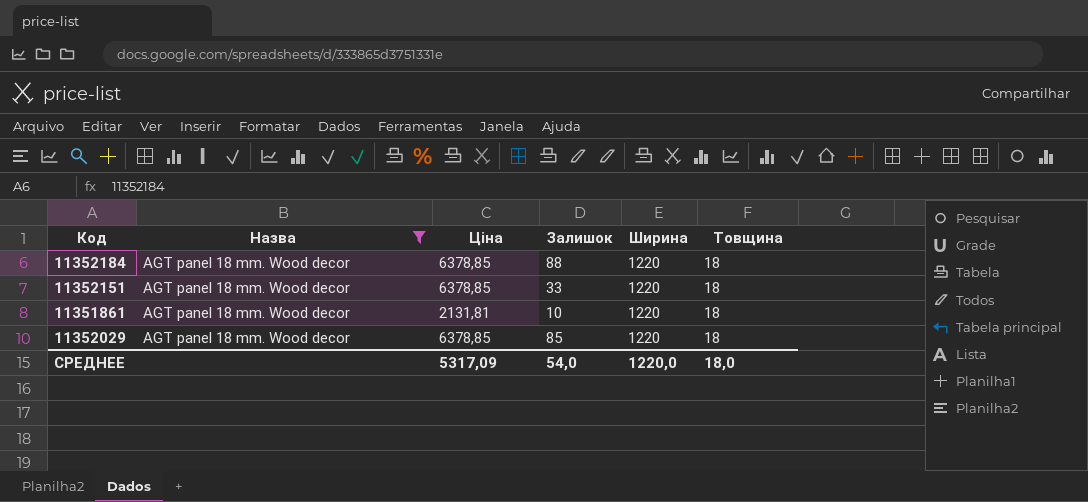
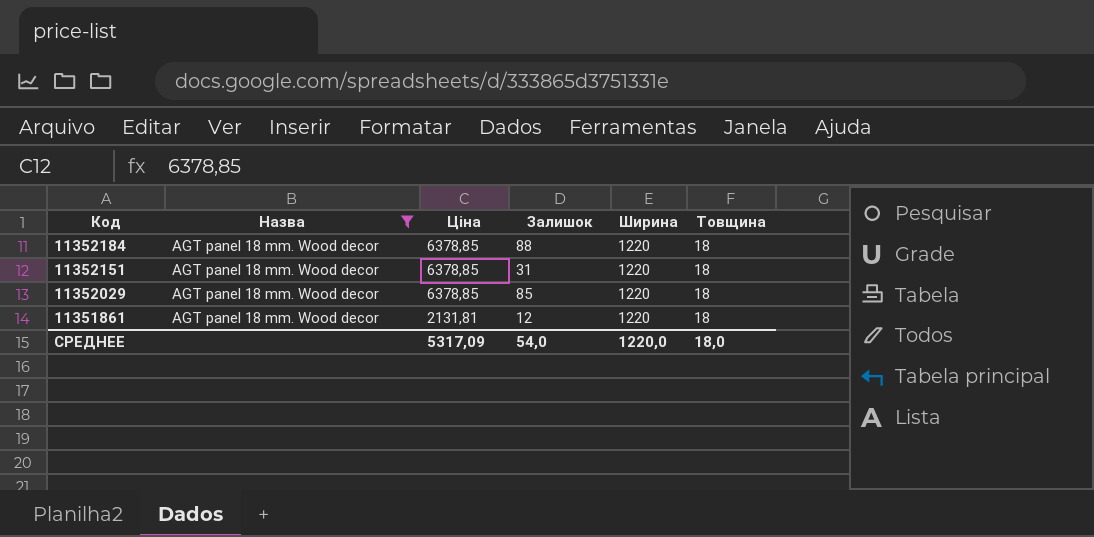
row order: none -> Код descending
11352151 | Залишок: 33 -> 31
11351861 | Залишок: 10 -> 12

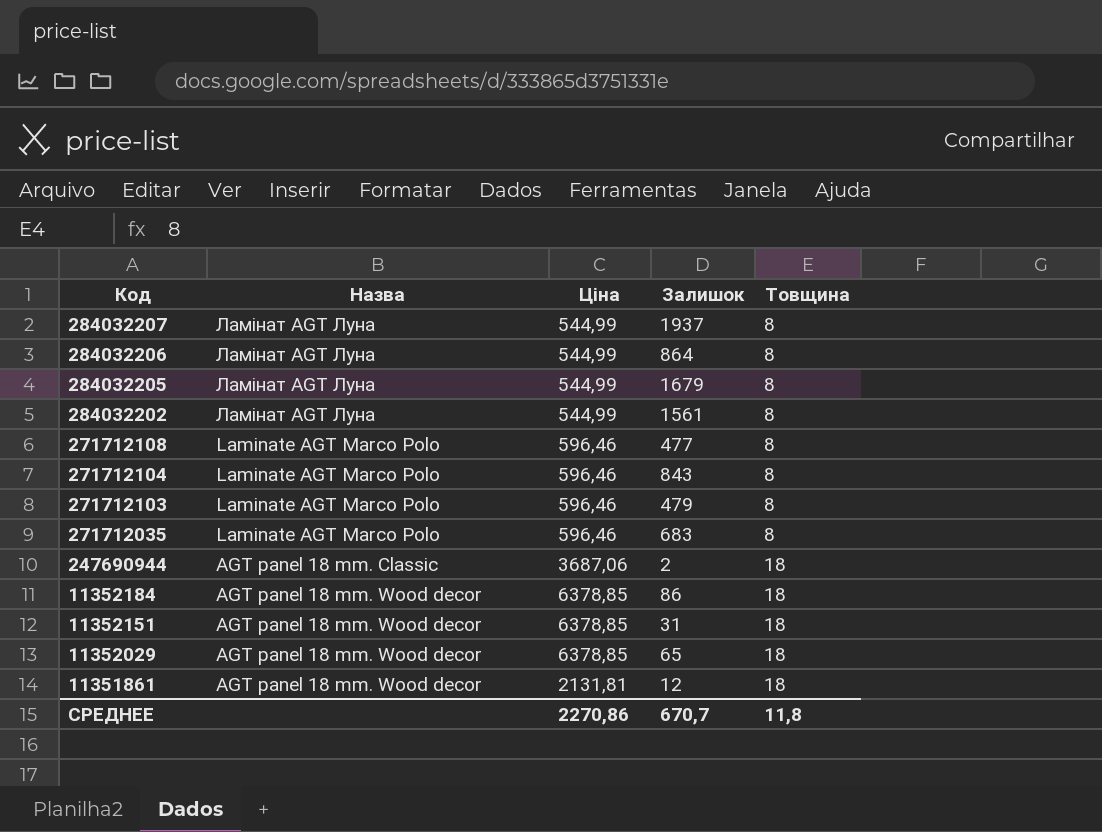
filter: Назва = AGT panel 18 mm. Wood decor -> none
column Ширина | position: 5 -> none
11352184 | Залишок: 88 -> 86
11352029 | Залишок: 85 -> 65
СРЕДНЕЕ | Ціна: 5317,09 -> 2270,86
СРЕДНЕЕ | Залишок: 54,0 -> 670,7
СРЕДНЕЕ | Товщина: 18,0 -> 11,8

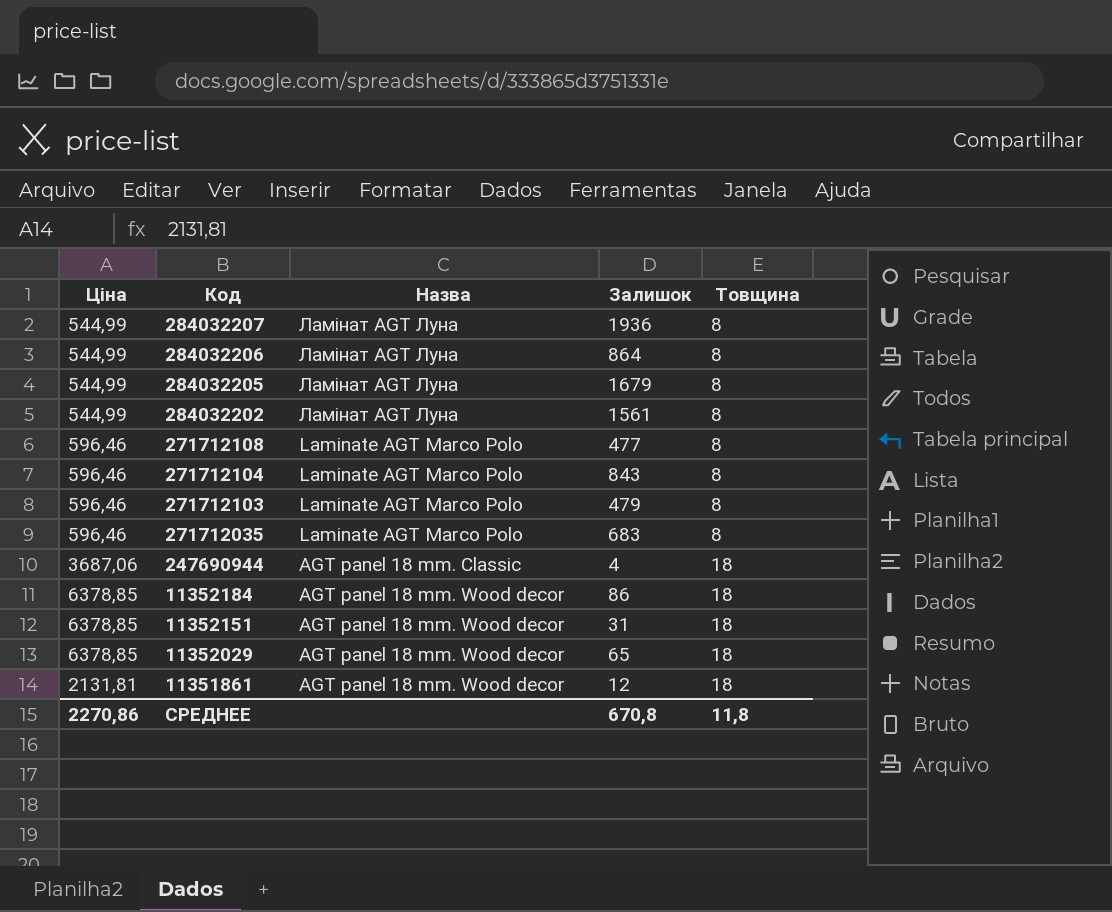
column Ціна | position: 3 -> 1
284032207 | Залишок: 1937 -> 1936
247690944 | Залишок: 2 -> 4
СРЕДНЕЕ | Залишок: 670,7 -> 670,8

